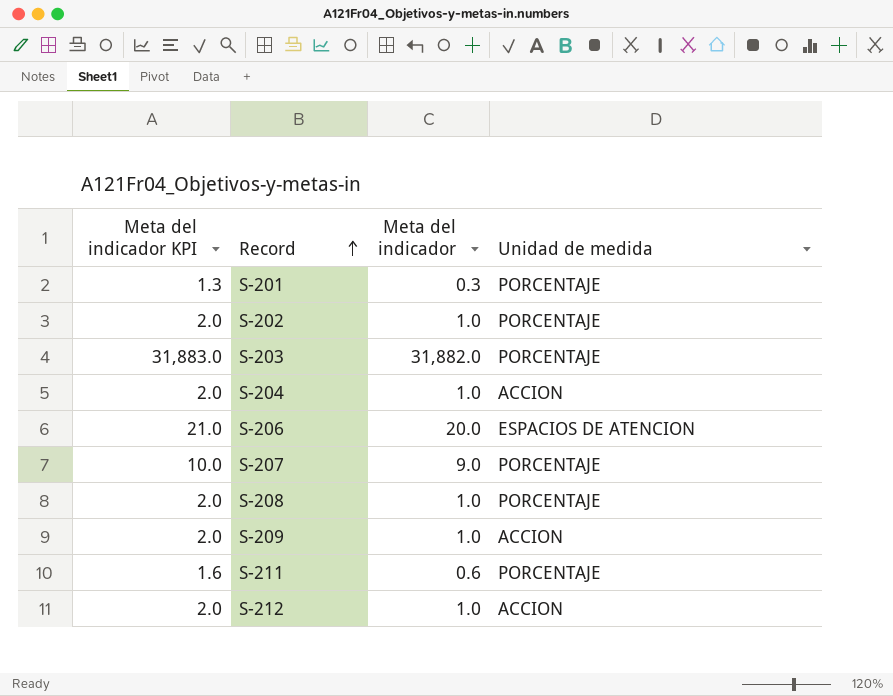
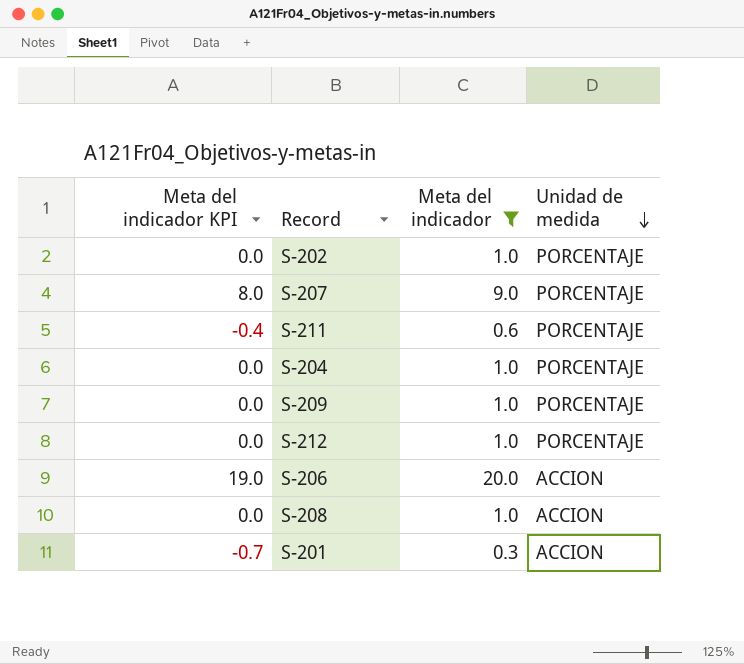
filter: none -> Meta del indicador != 31,882.0
row order: Record ascending -> Unidad de medida descending
column Meta del indicador KPI | formula: [Meta del indicador] + 1 -> [Meta del indicador] - 1
S-204 | Unidad de medida: ACCION -> PORCENTAJE
S-209 | Unidad de medida: ACCION -> PORCENTAJE
S-212 | Unidad de medida: ACCION -> PORCENTAJE
S-206 | Unidad de medida: ESPACIOS DE ATENCION -> ACCION
S-208 | Unidad de medida: PORCENTAJE -> ACCION
S-201 | Unidad de medida: PORCENTAJE -> ACCION

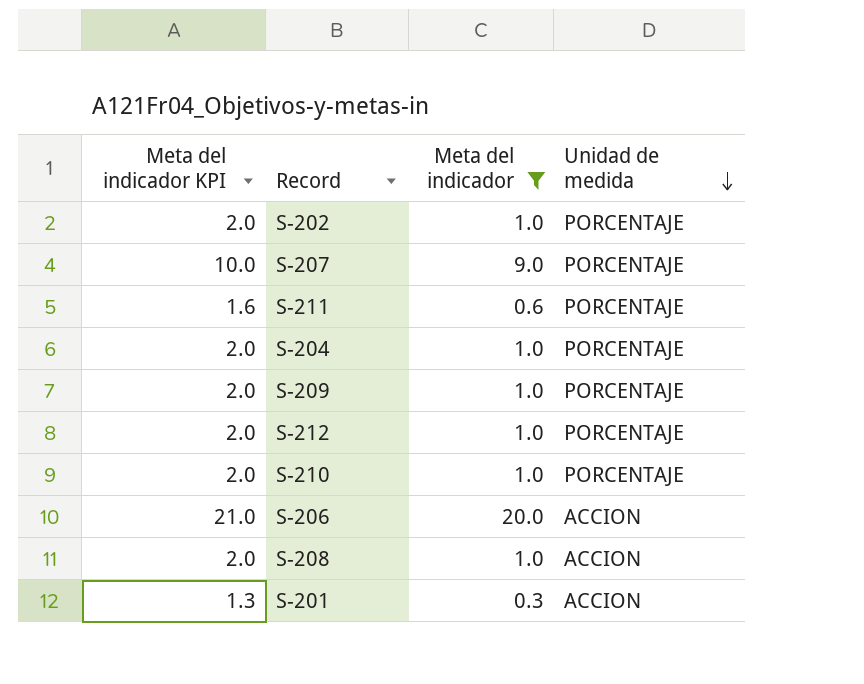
column Meta del indicador KPI | formula: [Meta del indicador] - 1 -> [Meta del indicador] + 1
row S-210: none -> 2.0 | 1.0 | PORCENTAJE

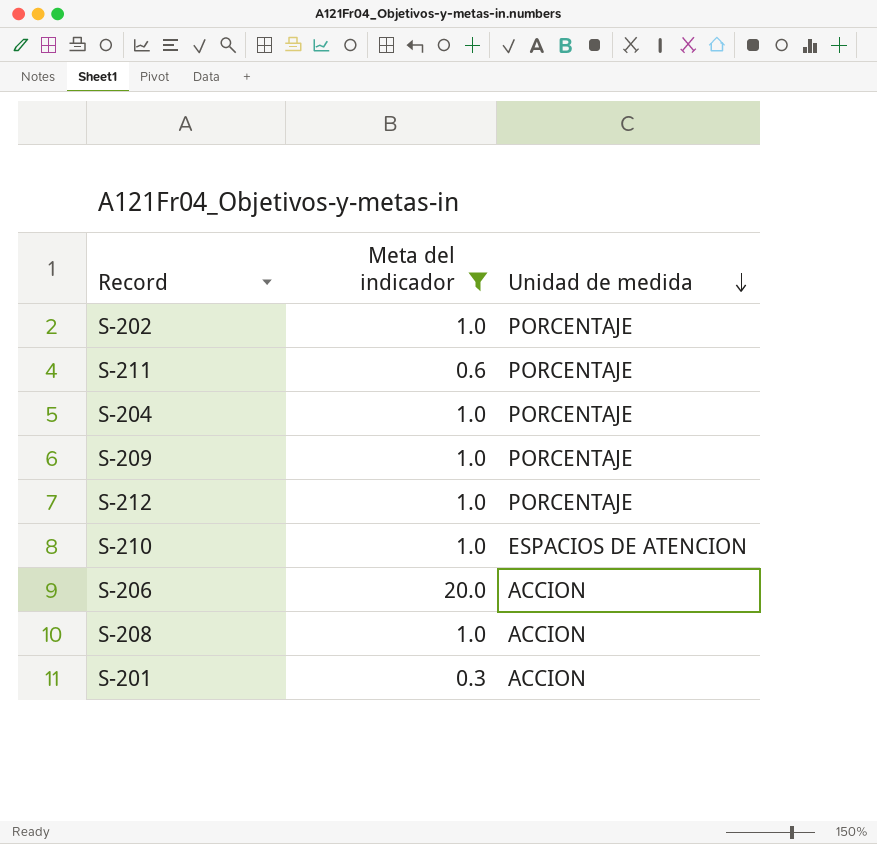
column Meta del indicador KPI | formula: [Meta del indicador] + 1 -> none
row S-207: 10.0 | 9.0 | PORCENTAJE -> none
S-210 | Unidad de medida: PORCENTAJE -> ESPACIOS DE ATENCION

